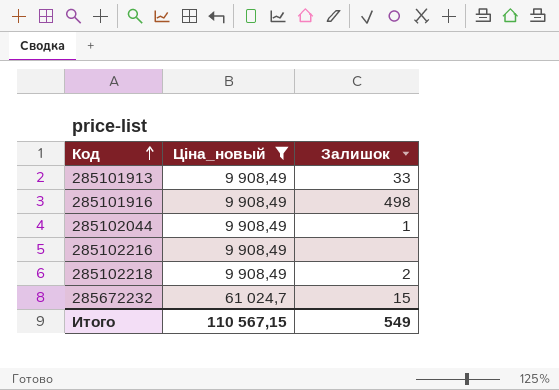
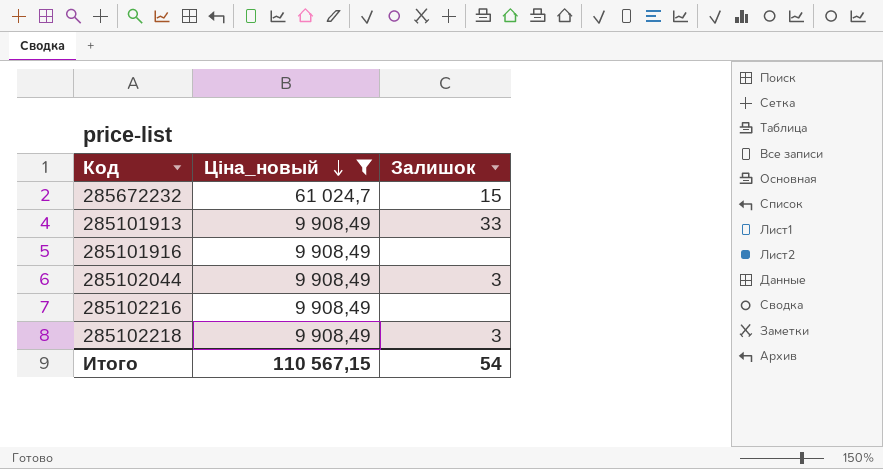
row order: Код ascending -> Ціна_новый descending
285101916 | Залишок: 498 -> none
285102044 | Залишок: 1 -> 3
285102218 | Залишок: 2 -> 3
Итого | Залишок: 549 -> 54

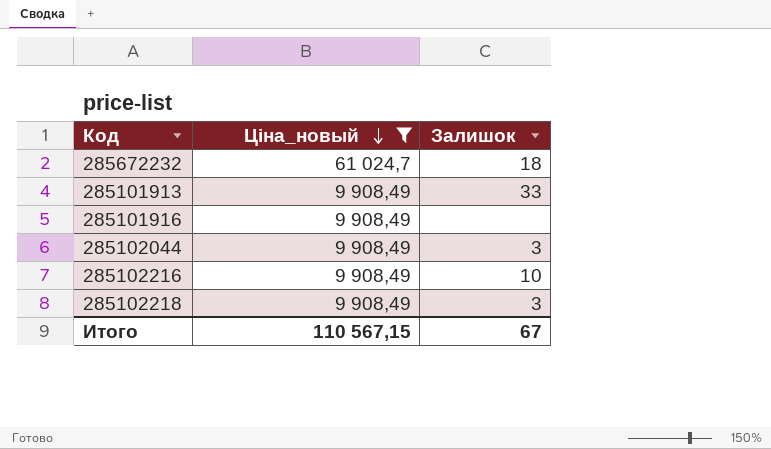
285672232 | Залишок: 15 -> 18
285102216 | Залишок: none -> 10
Итого | Залишок: 54 -> 67

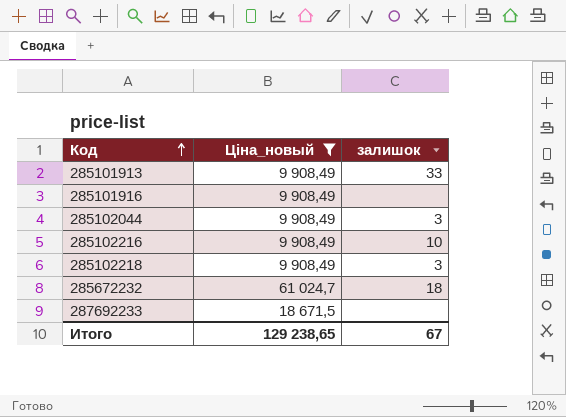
row order: Ціна_новый descending -> Код ascending
column name: Залишок -> залишок
row 287692233: none -> 18 671,5 | none
Итого | Ціна_новый: 110 567,15 -> 129 238,65

